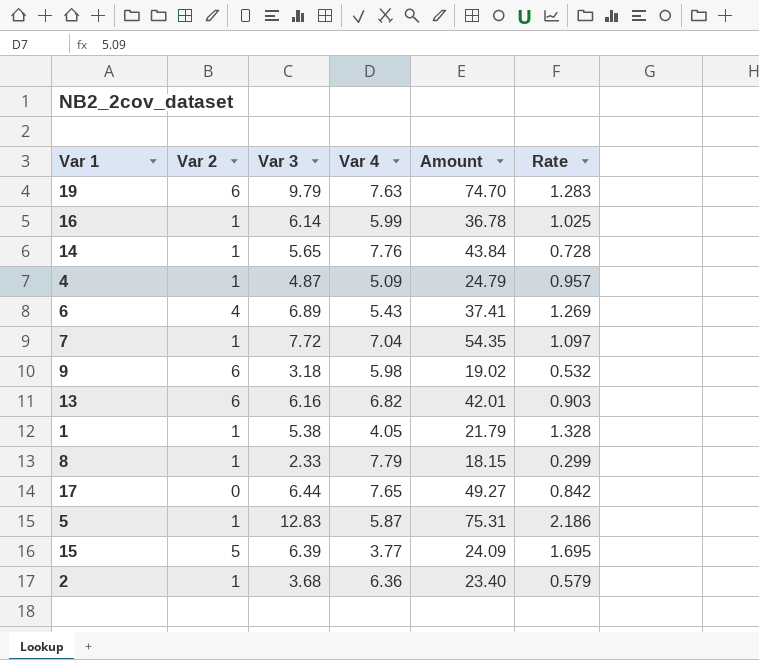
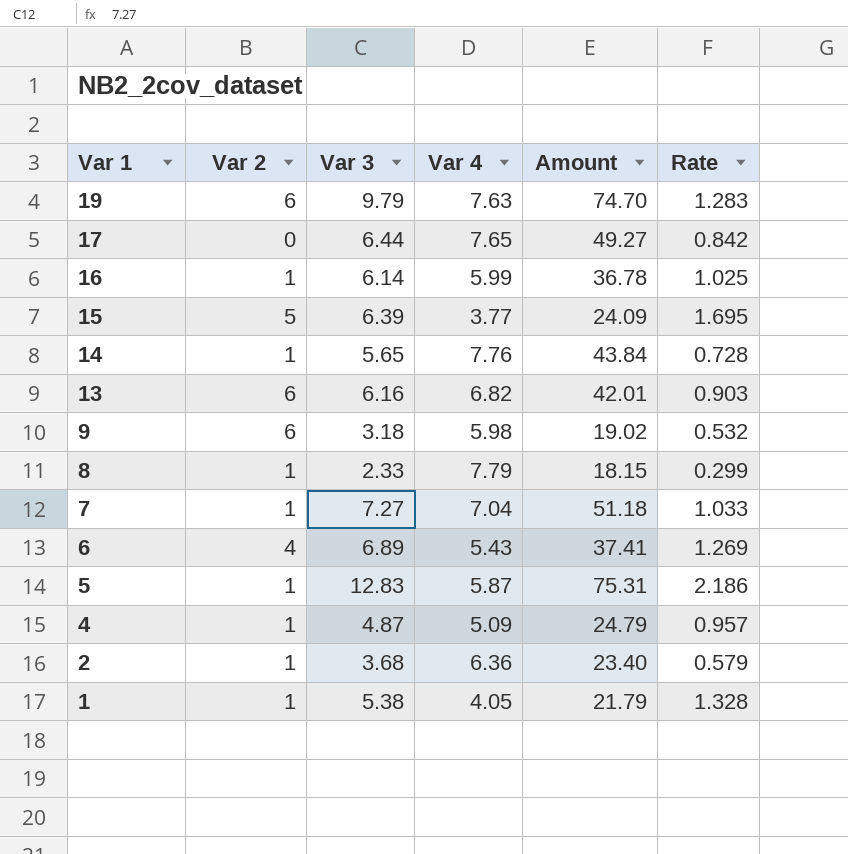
row order: none -> Var 1 descending
7 | Var 3: 7.72 -> 7.27
7 | Amount: 54.35 -> 51.18
7 | Rate: 1.097 -> 1.033

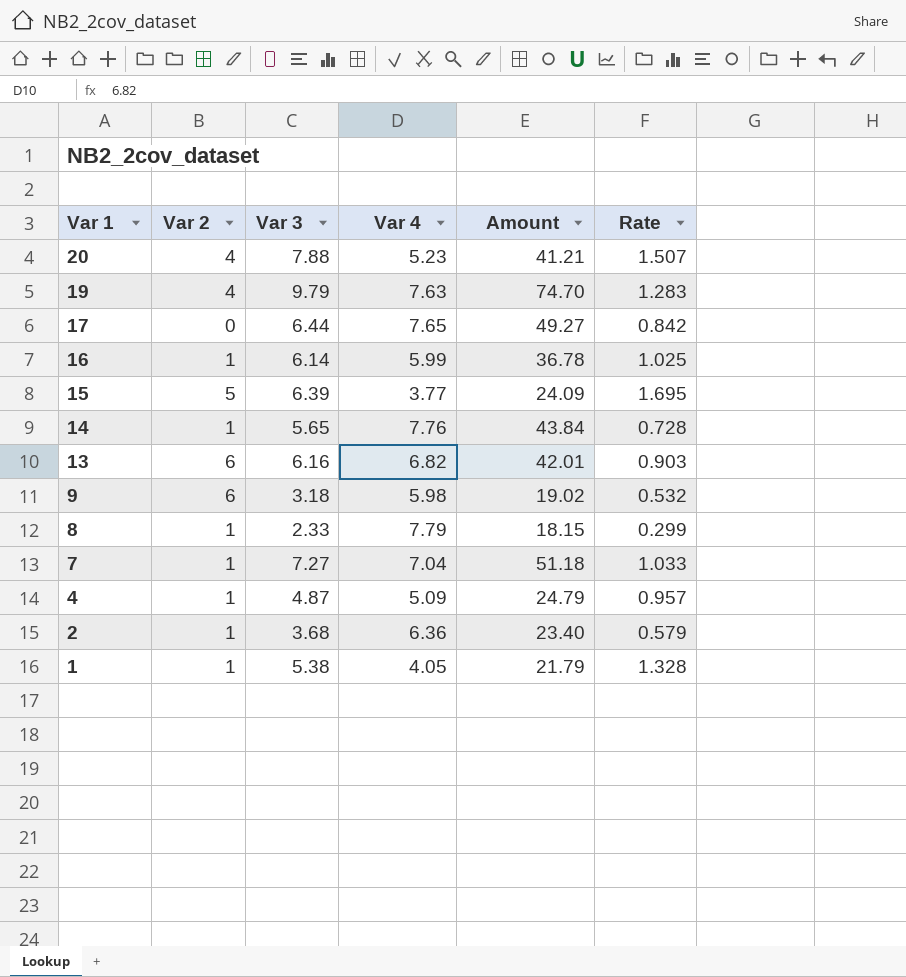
row 6: 4 | 6.89 | 5.43 | 37.41 | 1.269 -> none
row 5: 1 | 12.83 | 5.87 | 75.31 | 2.186 -> none
row 20: none -> 4 | 7.88 | 5.23 | 41.21 | 1.507
19 | Var 2: 6 -> 4

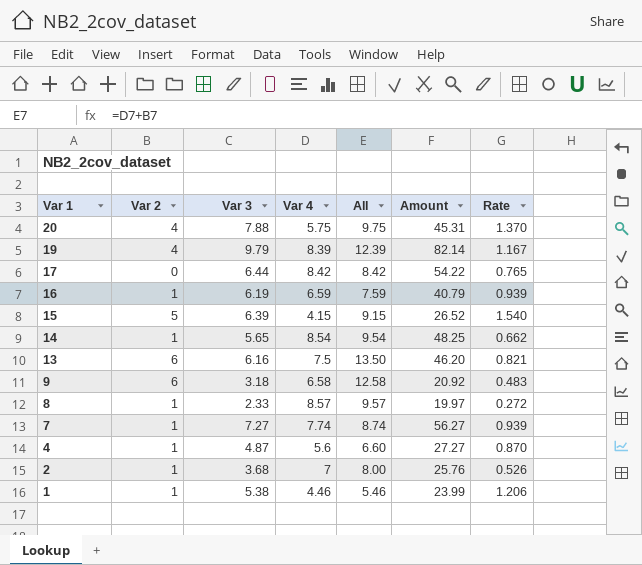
column All | formula: none -> [Var 2] + [Var 4]
20 | Var 4: 5.23 -> 5.75
20 | Amount: 41.21 -> 45.31
20 | Rate: 1.507 -> 1.370
19 | Var 4: 7.63 -> 8.39
19 | Amount: 74.70 -> 82.14
19 | Rate: 1.283 -> 1.167
17 | Var 4: 7.65 -> 8.42
17 | Amount: 49.27 -> 54.22
17 | Rate: 0.842 -> 0.765
16 | Var 3: 6.14 -> 6.19
16 | Var 4: 5.99 -> 6.59
16 | Amount: 36.78 -> 40.79
16 | Rate: 1.025 -> 0.939
15 | Var 4: 3.77 -> 4.15
15 | Amount: 24.09 -> 26.52
15 | Rate: 1.695 -> 1.540
14 | Var 4: 7.76 -> 8.54
14 | Amount: 43.84 -> 48.25
14 | Rate: 0.728 -> 0.662
13 | Var 4: 6.82 -> 7.5
13 | Amount: 42.01 -> 46.20
13 | Rate: 0.903 -> 0.821
9 | Var 4: 5.98 -> 6.58
9 | Amount: 19.02 -> 20.92
9 | Rate: 0.532 -> 0.483
8 | Var 4: 7.79 -> 8.57
8 | Amount: 18.15 -> 19.97
8 | Rate: 0.299 -> 0.272
7 | Var 4: 7.04 -> 7.74
7 | Amount: 51.18 -> 56.27
7 | Rate: 1.033 -> 0.939
4 | Var 4: 5.09 -> 5.6
4 | Amount: 24.79 -> 27.27
4 | Rate: 0.957 -> 0.870
2 | Var 4: 6.36 -> 7
2 | Amount: 23.40 -> 25.76
2 | Rate: 0.579 -> 0.526
1 | Var 4: 4.05 -> 4.46
1 | Amount: 21.79 -> 23.99
1 | Rate: 1.328 -> 1.206

